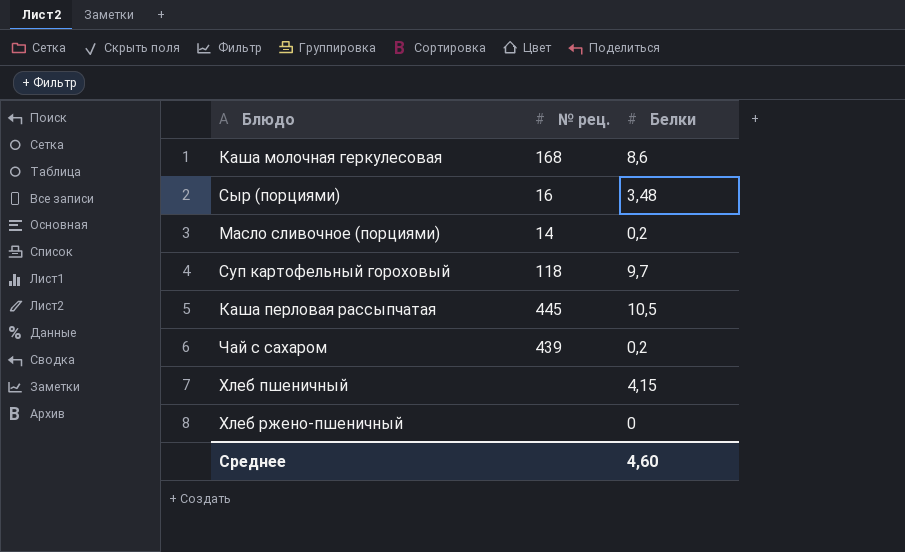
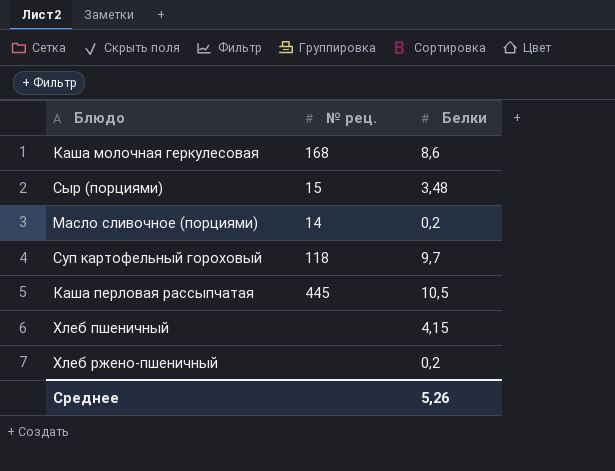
row Чай с сахаром: 439 | 0,2 -> none
Сыр (порциями) | № рец.: 16 -> 15
Хлеб ржено-пшеничный | Белки: 0 -> 0,2
Среднее | Белки: 4,60 -> 5,26

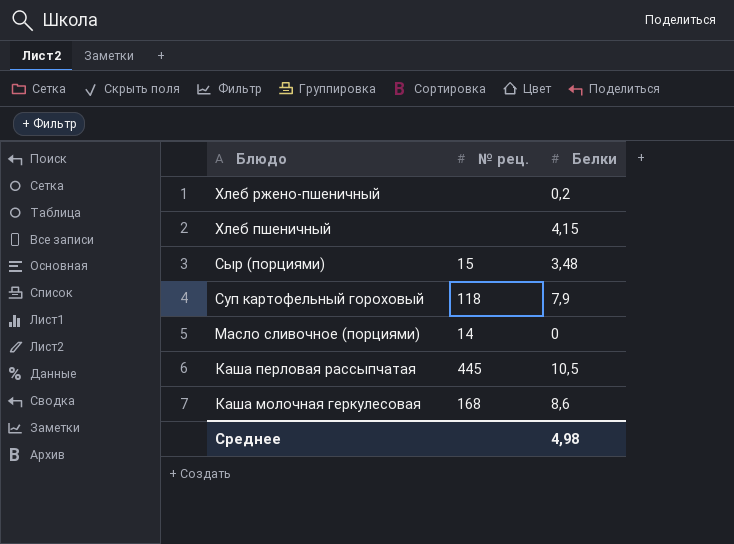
row order: none -> Блюдо descending
Суп картофельный гороховый | Белки: 9,7 -> 7,9
Масло сливочное (порциями) | Белки: 0,2 -> 0
Среднее | Белки: 5,26 -> 4,98

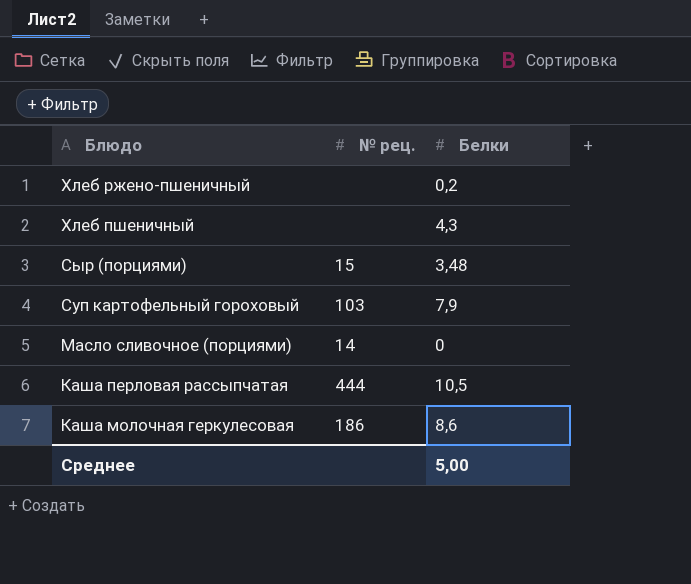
Хлеб пшеничный | Белки: 4,15 -> 4,3
Суп картофельный гороховый | № рец.: 118 -> 103
Каша перловая рассыпчатая | № рец.: 445 -> 444
Каша молочная геркулесовая | № рец.: 168 -> 186
Среднее | Белки: 4,98 -> 5,00

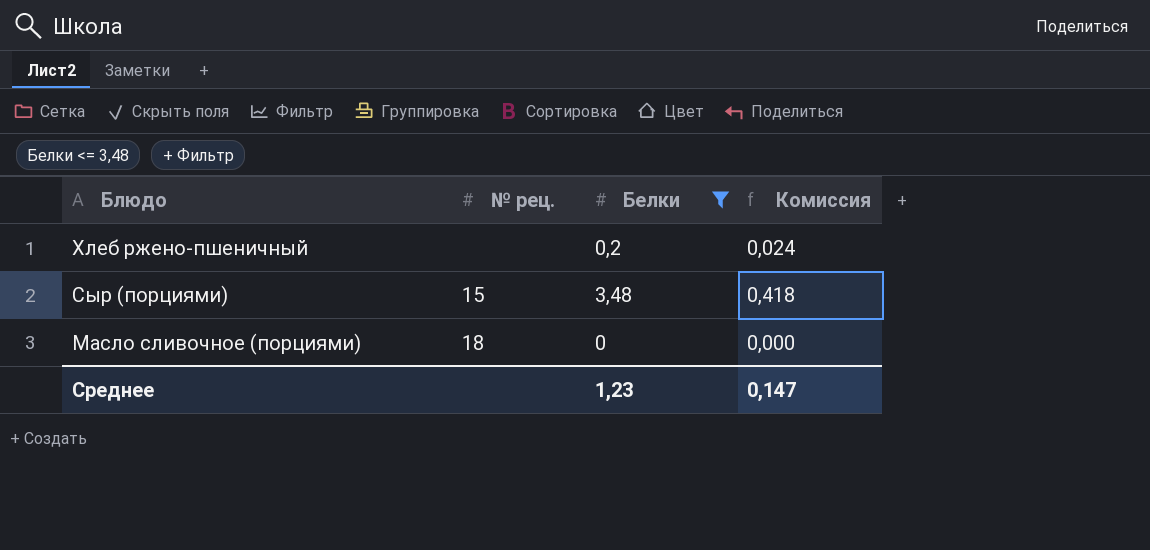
filter: none -> Белки <= 3,48
column Комиссия | formula: none -> [Белки] * 0,12
Масло сливочное (порциями) | № рец.: 14 -> 18
Среднее | Белки: 5,00 -> 1,23

